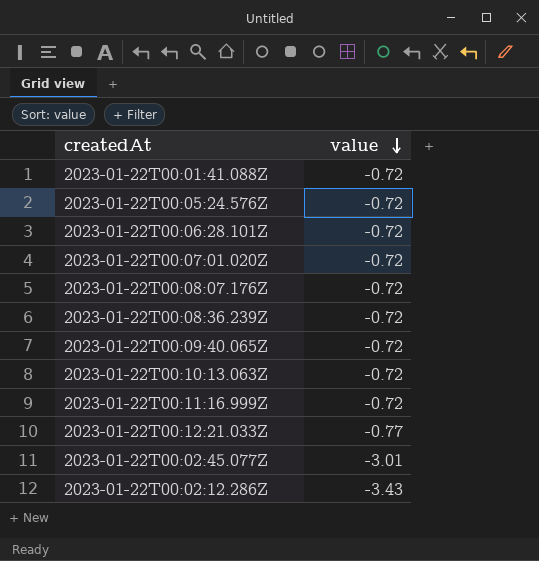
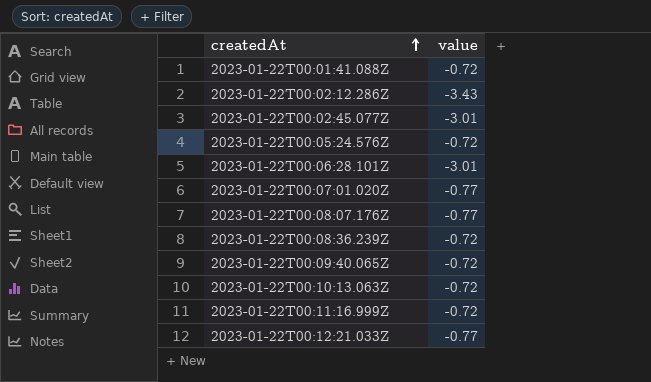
row order: value descending -> createdAt ascending
2023-01-22T00:06:28.101Z | value: -0.72 -> -3.01
2023-01-22T00:07:01.020Z | value: -0.72 -> -0.77
2023-01-22T00:08:07.176Z | value: -0.72 -> -0.77

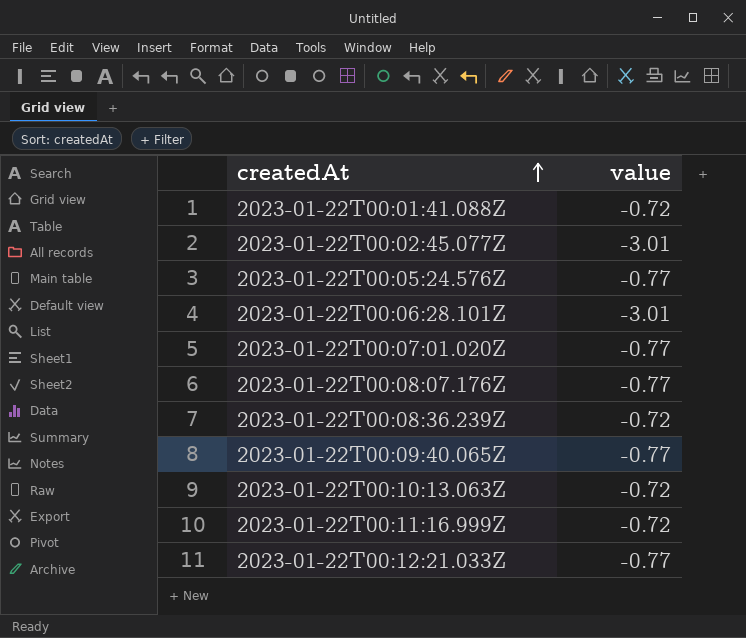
row 2023-01-22T00:02:12.286Z: -3.43 -> none
2023-01-22T00:05:24.576Z | value: -0.72 -> -0.77
2023-01-22T00:09:40.065Z | value: -0.72 -> -0.77

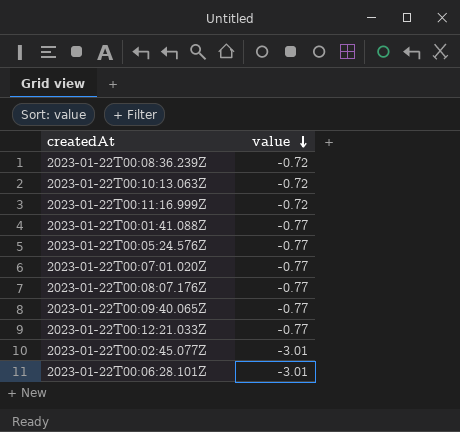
row order: createdAt ascending -> value descending
2023-01-22T00:01:41.088Z | value: -0.72 -> -0.77

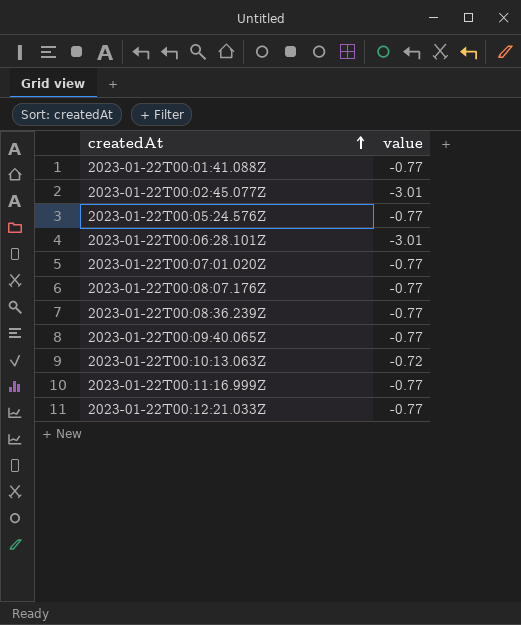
row order: value descending -> createdAt ascending
2023-01-22T00:08:36.239Z | value: -0.72 -> -0.77
2023-01-22T00:11:16.999Z | value: -0.72 -> -0.77

